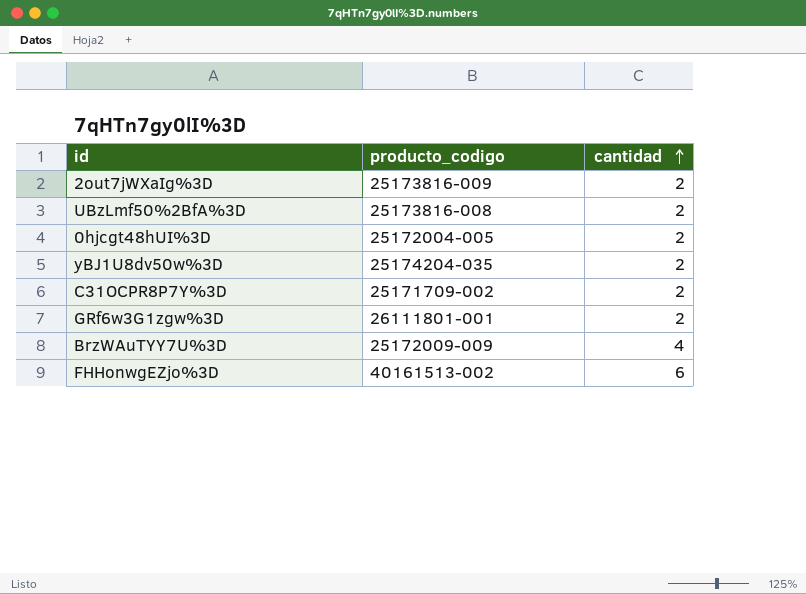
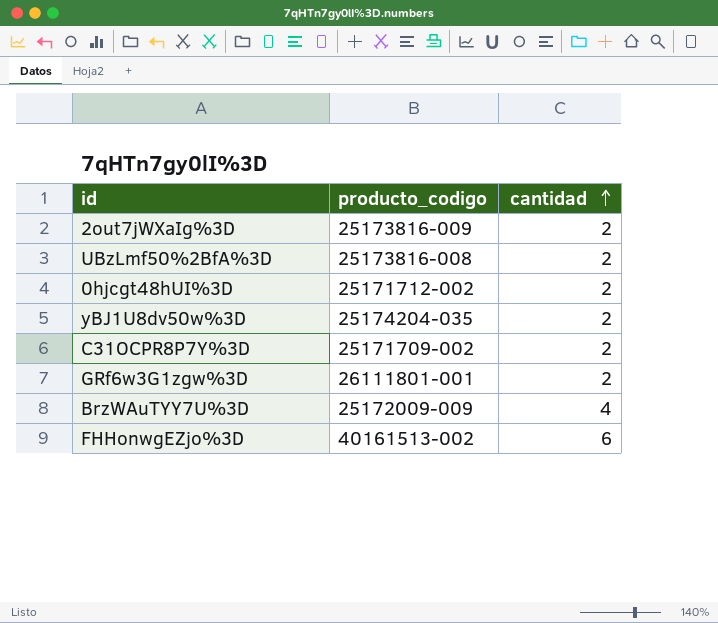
0hjcgt48hUI%3D | producto_codigo: 25172004-005 -> 25171712-002

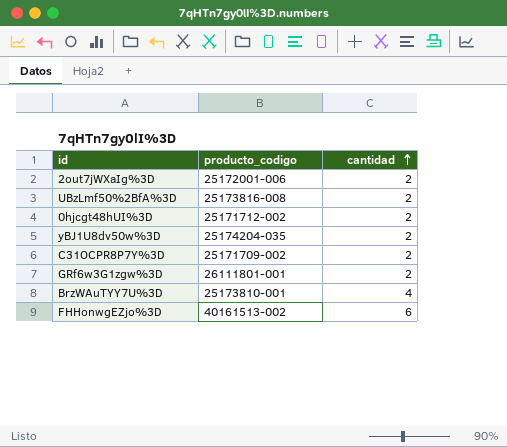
2out7jWXaIg%3D | producto_codigo: 25173816-009 -> 25172001-006
BrzWAuTYY7U%3D | producto_codigo: 25172009-009 -> 25173810-001

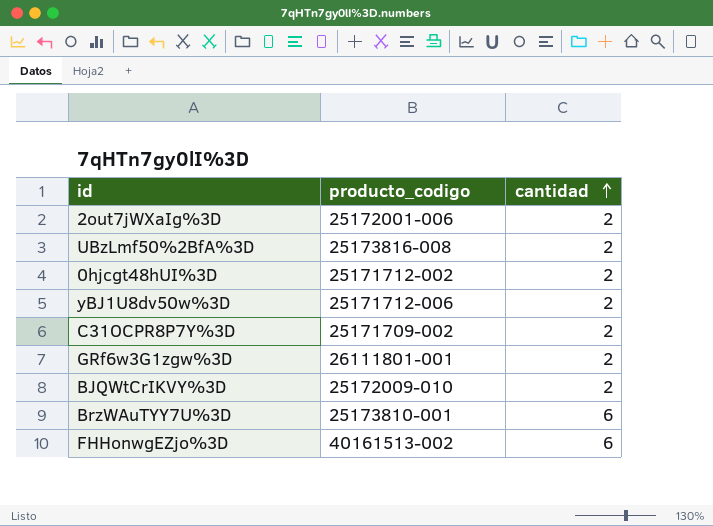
yBJ1U8dv50w%3D | producto_codigo: 25174204-035 -> 25171712-006
row BJQWtCrIKVY%3D: none -> 25172009-010 | 2
BrzWAuTYY7U%3D | cantidad: 4 -> 6

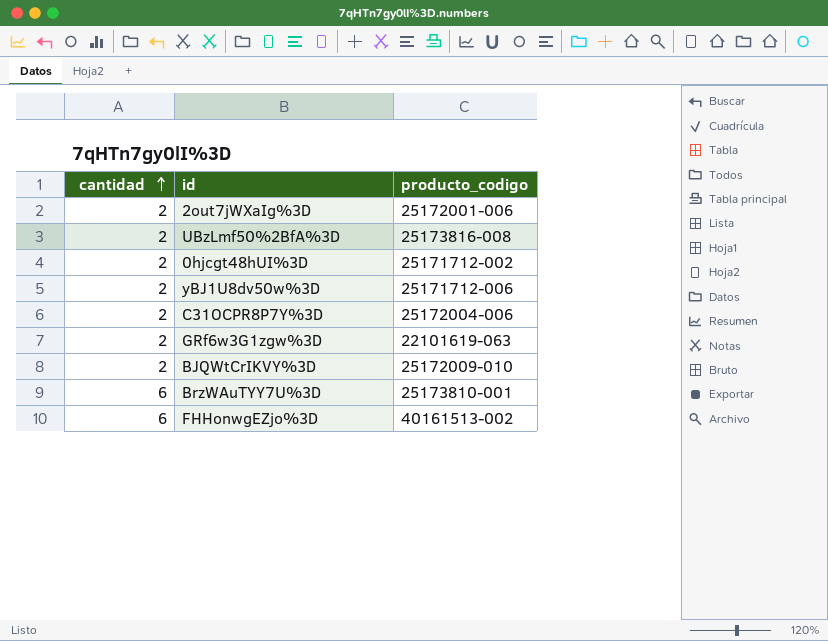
column cantidad | position: 3 -> 1
C31OCPR8P7Y%3D | producto_codigo: 25171709-002 -> 25172004-006
GRf6w3G1zgw%3D | producto_codigo: 26111801-001 -> 22101619-063

